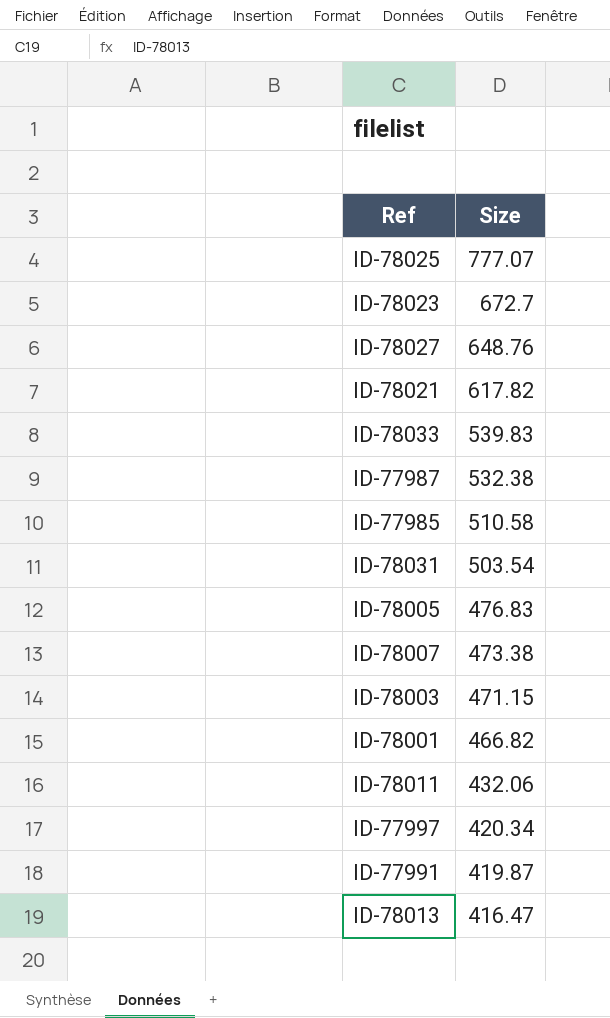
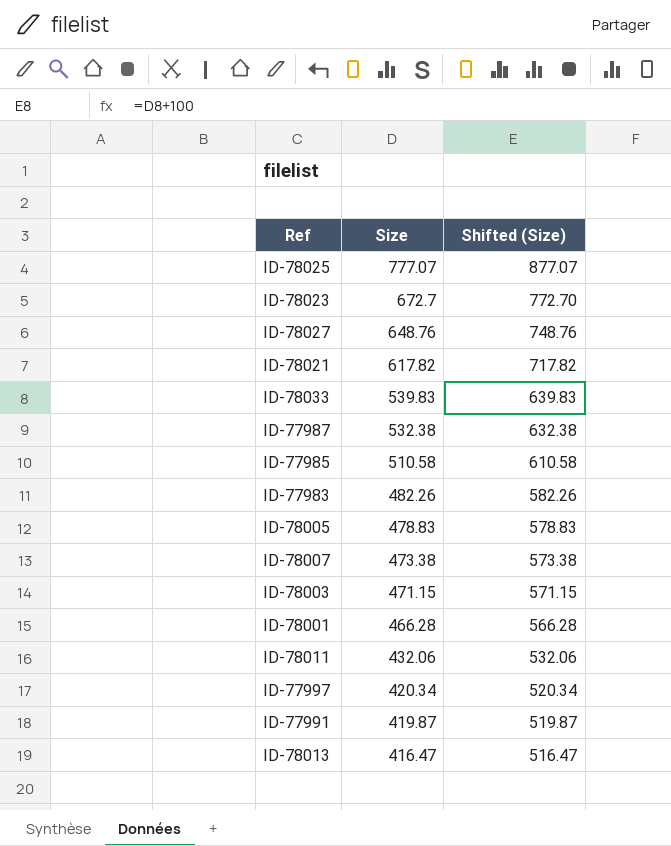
column Shifted (Size) | formula: none -> [Size] + 100
row ID-78031: 503.54 -> none
row ID-77983: none -> 482.26 | 582.26
ID-78005 | Size: 476.83 -> 478.83
ID-78001 | Size: 466.82 -> 466.28

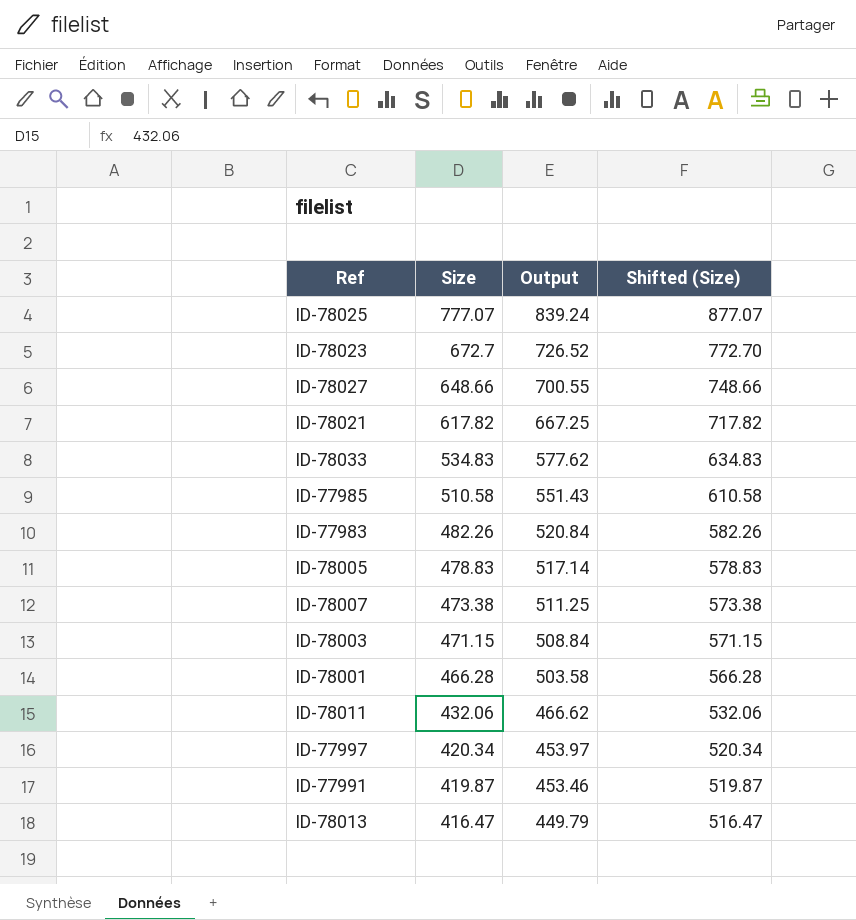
column Output | formula: none -> [Size] * 1.08
row ID-77987: 532.38 | 632.38 -> none
ID-78027 | Size: 648.76 -> 648.66
ID-78027 | Shifted (Size): 748.76 -> 748.66
ID-78033 | Size: 539.83 -> 534.83
ID-78033 | Shifted (Size): 639.83 -> 634.83

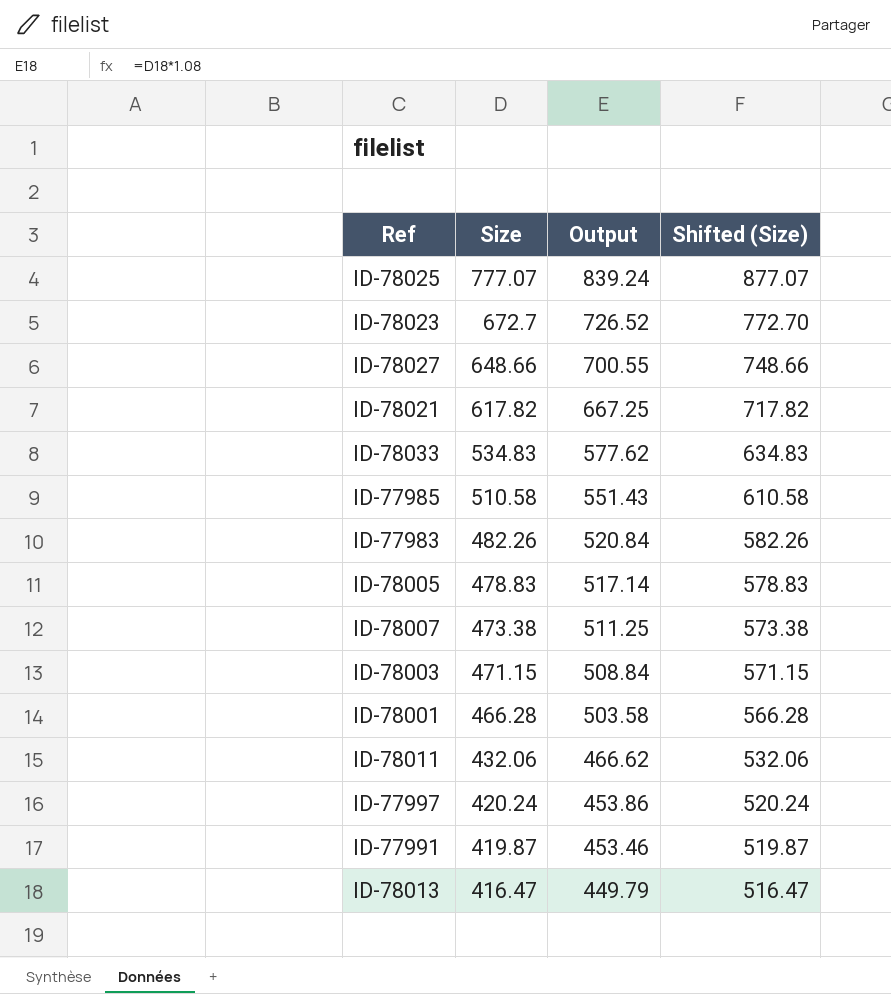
ID-77997 | Size: 420.34 -> 420.24
ID-77997 | Output: 453.97 -> 453.86
ID-77997 | Shifted (Size): 520.34 -> 520.24

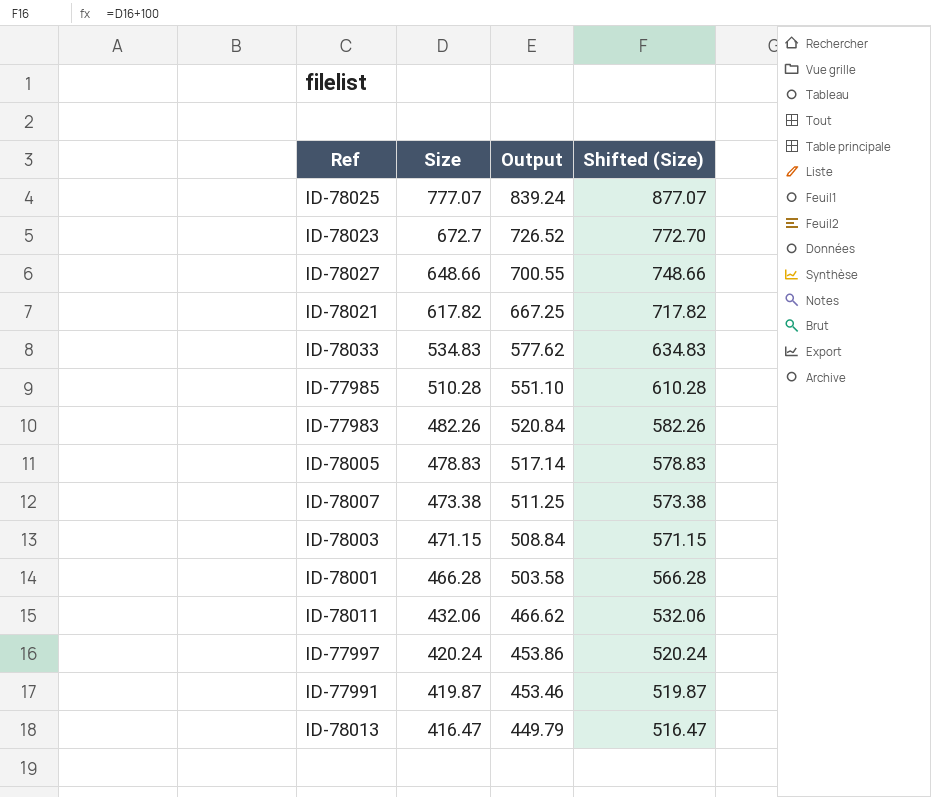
ID-77985 | Size: 510.58 -> 510.28
ID-77985 | Output: 551.43 -> 551.10
ID-77985 | Shifted (Size): 610.58 -> 610.28

